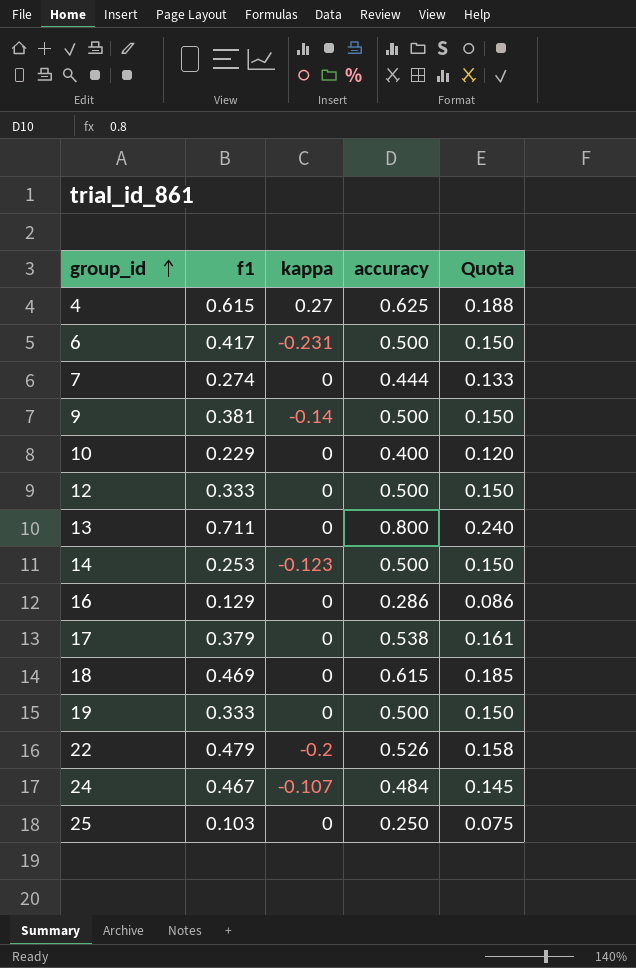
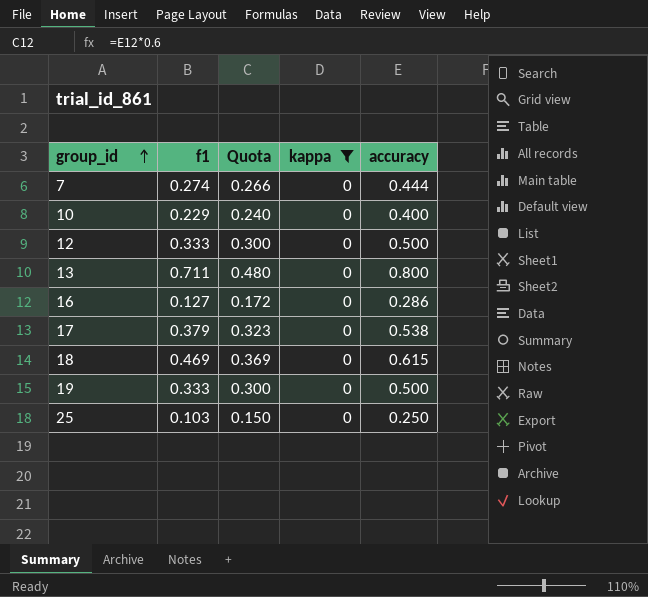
filter: none -> kappa = 0
column Quota | formula: [accuracy] * 0.3 -> [accuracy] * 0.6
column Quota | position: 5 -> 3
16 | f1: 0.129 -> 0.127

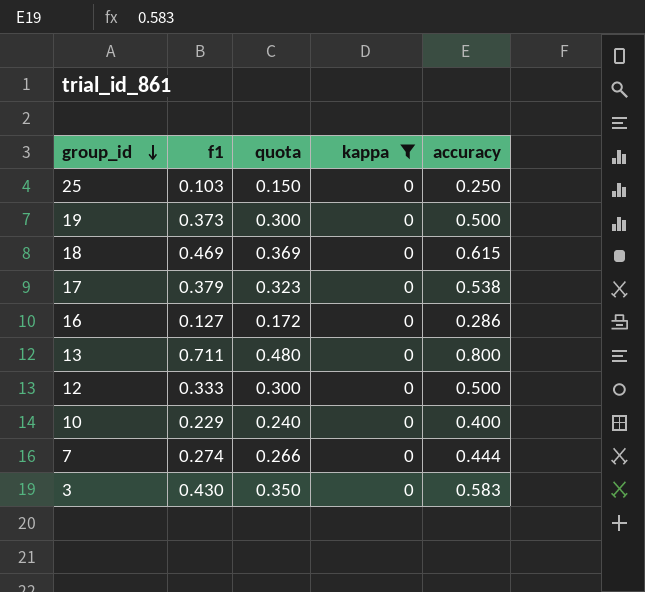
row order: group_id ascending -> group_id descending
column name: Quota -> quota
19 | f1: 0.333 -> 0.373
row 3: none -> 0.430 | 0.350 | 0 | 0.583

